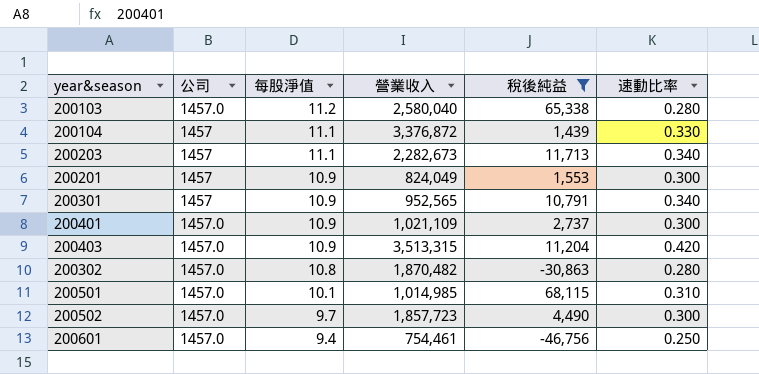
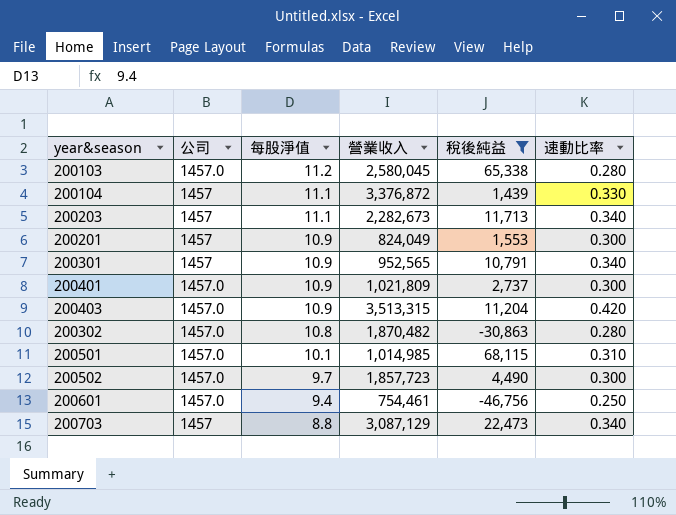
200103 | 營業收入: 2,580,040 -> 2,580,045
200401 | 營業收入: 1,021,109 -> 1,021,809
row 200703: none -> 1457 | 8.8 | 3,087,129 | 22,473 | 0.340

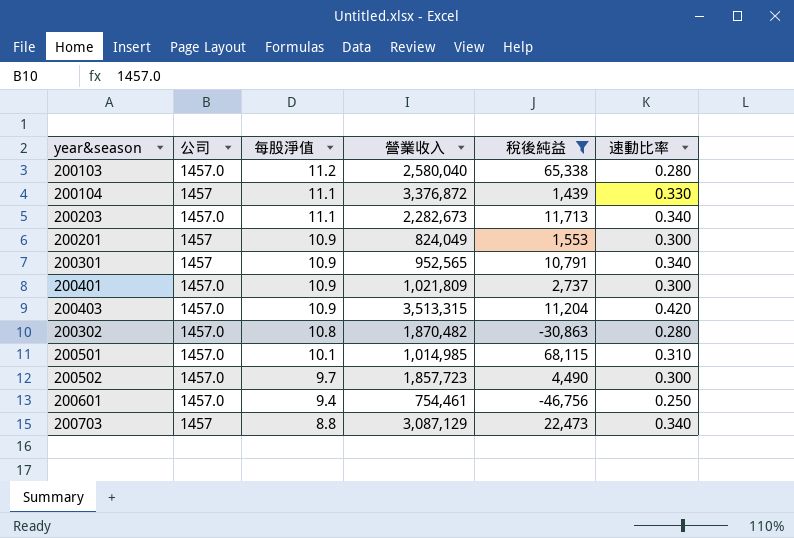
200103 | 營業收入: 2,580,045 -> 2,580,040
200203 | 公司: 1457 -> 1457.0

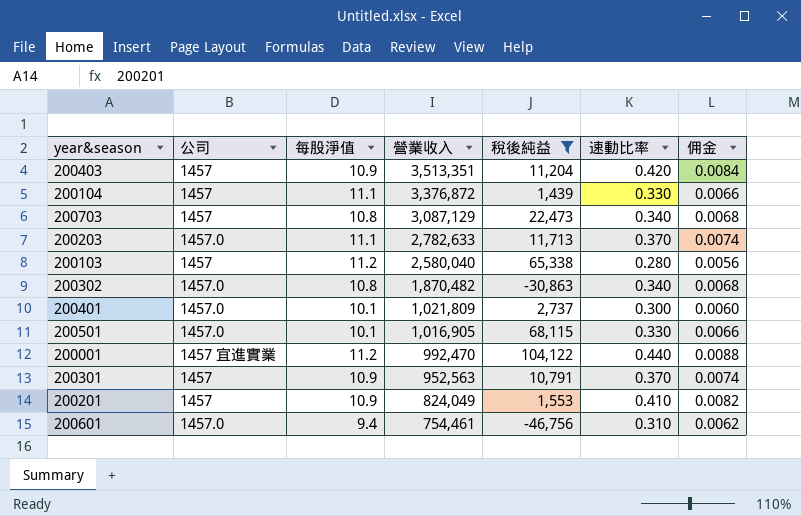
row order: 每股淨值 descending -> 營業收入 descending
column 佣金 | formula: none -> [速動比率] * 0.02
row 200502: 1457.0 | 9.7 | 1,857,723 | 4,490 | 0.300 -> none
200403 | 公司: 1457.0 -> 1457
200403 | 營業收入: 3,513,315 -> 3,513,351
200703 | 每股淨值: 8.8 -> 10.8
200203 | 營業收入: 2,282,673 -> 2,782,633
200203 | 速動比率: 0.340 -> 0.370
200103 | 公司: 1457.0 -> 1457
200302 | 速動比率: 0.280 -> 0.340
200401 | 每股淨值: 10.9 -> 10.1
200501 | 營業收入: 1,014,985 -> 1,016,905
200501 | 速動比率: 0.310 -> 0.330
row 200001: none -> 1457 宜進實業 | 11.2 | 992,470 | 104,122 | 0.440 | 0.0088
200301 | 營業收入: 952,565 -> 952,563
200301 | 速動比率: 0.340 -> 0.370
200201 | 速動比率: 0.300 -> 0.410
200601 | 速動比率: 0.250 -> 0.310

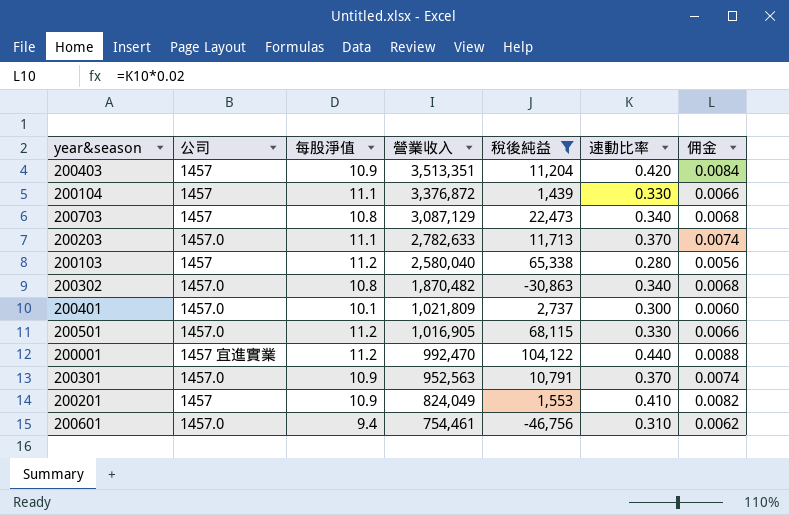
200501 | 每股淨值: 10.1 -> 11.2
200301 | 公司: 1457 -> 1457.0

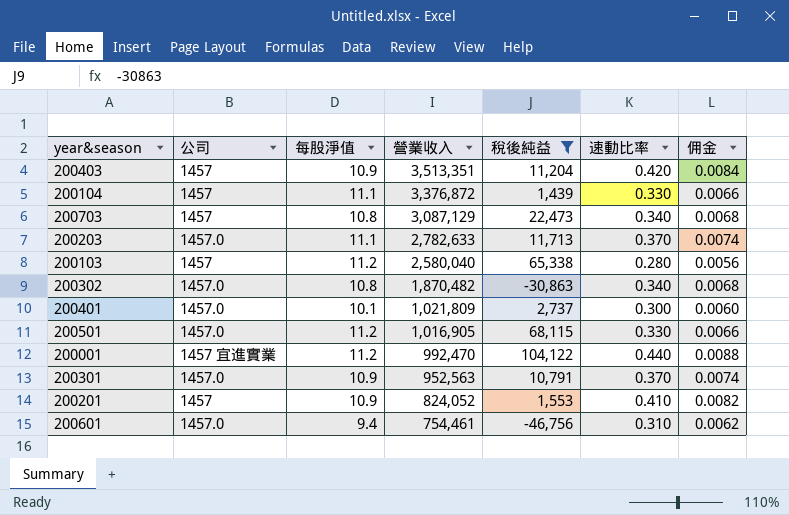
200201 | 營業收入: 824,049 -> 824,052

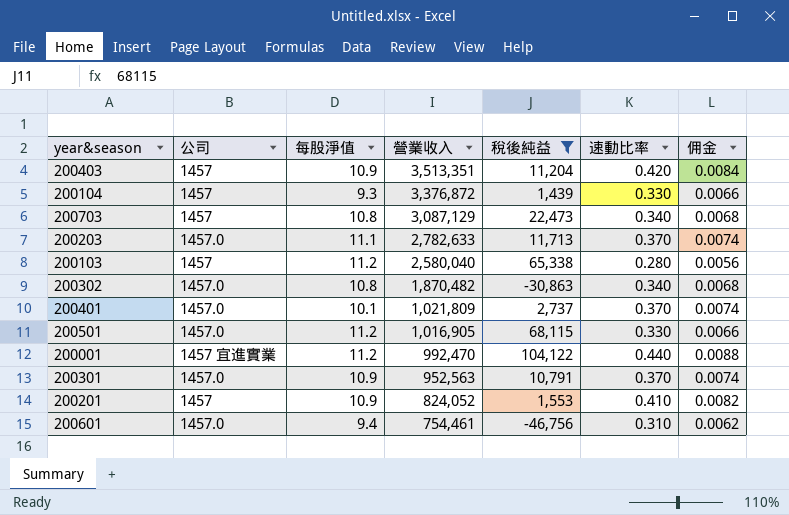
200104 | 每股淨值: 11.1 -> 9.3
200401 | 速動比率: 0.300 -> 0.370
200401 | 佣金: 0.0060 -> 0.0074

